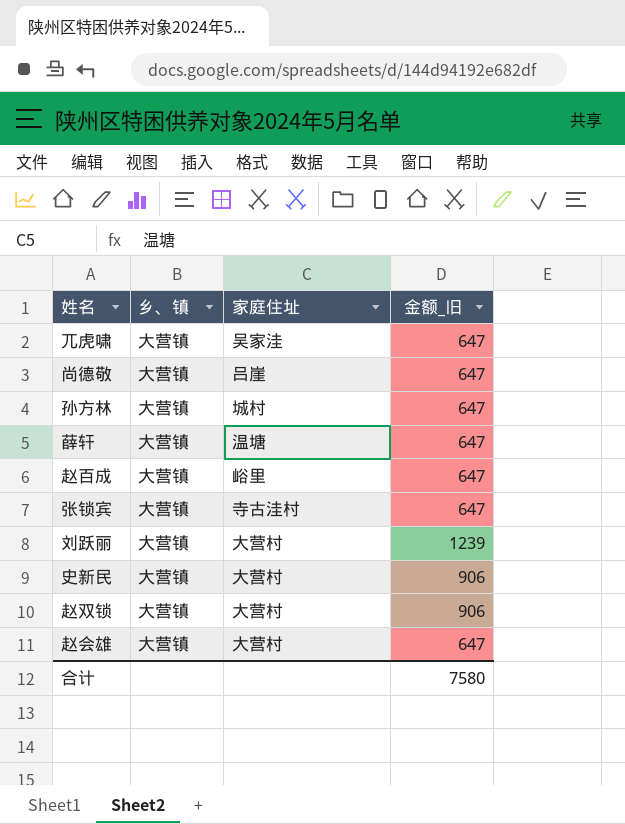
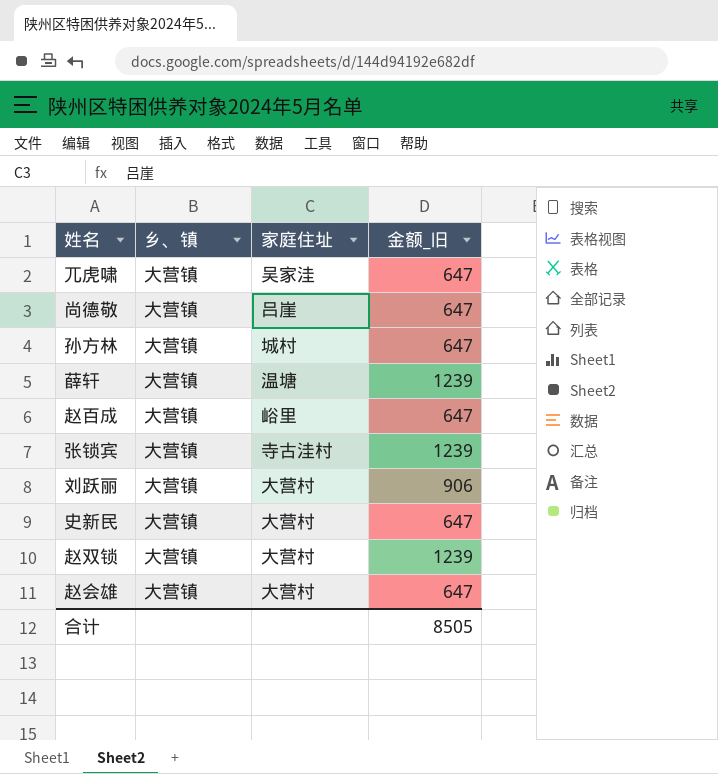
薛轩 | 金额_旧: 647 -> 1239
张锁宾 | 金额_旧: 647 -> 1239
刘跃丽 | 金额_旧: 1239 -> 906
史新民 | 金额_旧: 906 -> 647
赵双锁 | 金额_旧: 906 -> 1239
合计 | 金额_旧: 7580 -> 8505

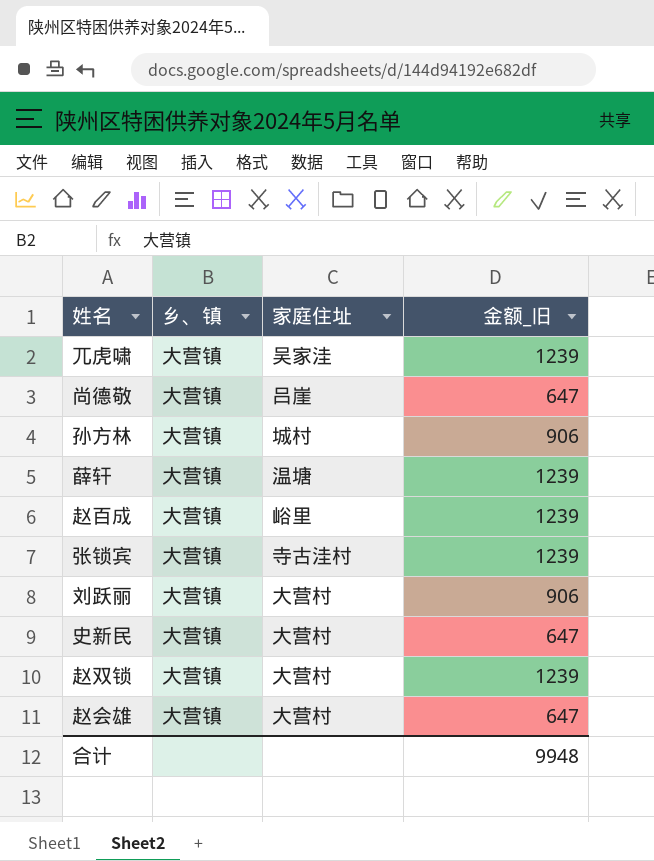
兀虎啸 | 金额_旧: 647 -> 1239
孙方林 | 金额_旧: 647 -> 906
赵百成 | 金额_旧: 647 -> 1239
合计 | 金额_旧: 8505 -> 9948

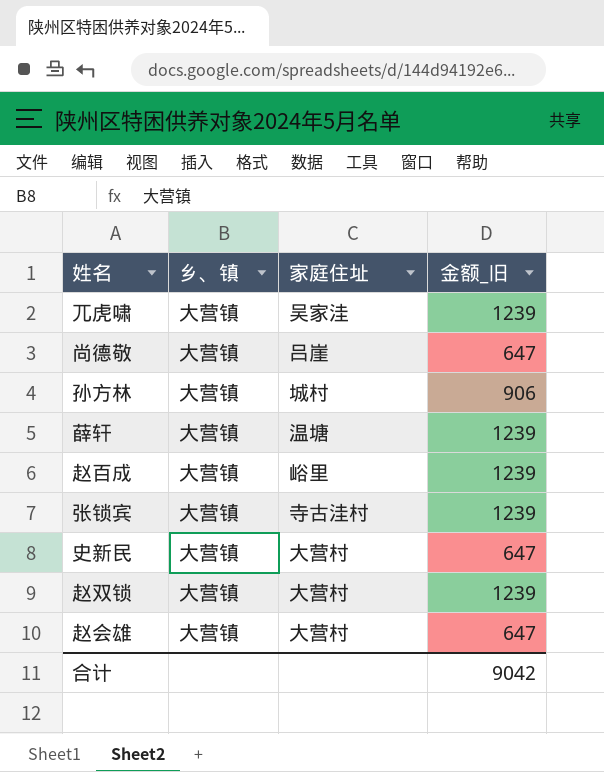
row 刘跃丽: 大营镇 | 大营村 | 906 -> none
合计 | 金额_旧: 9948 -> 9042

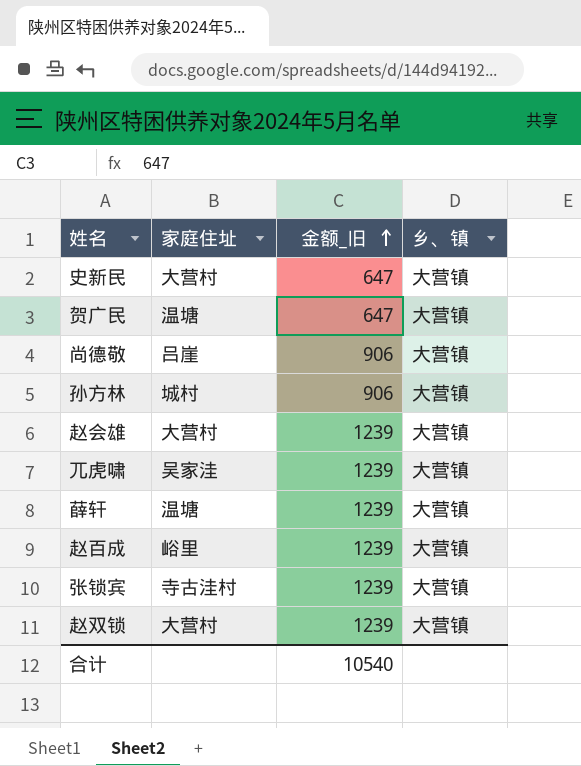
row order: none -> 金额_旧 ascending
column 乡、镇 | position: 2 -> 4
row 贺广民: none -> 温塘 | 647 | 大营镇
尚德敬 | 金额_旧: 647 -> 906
赵会雄 | 金额_旧: 647 -> 1239
合计 | 金额_旧: 9042 -> 10540

